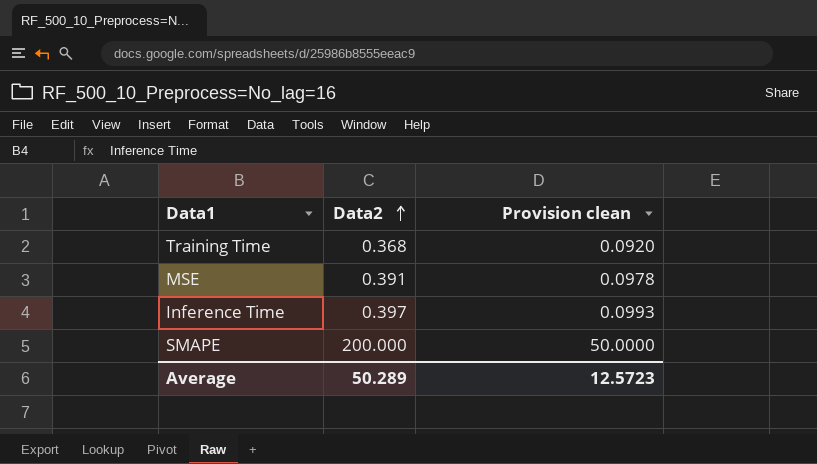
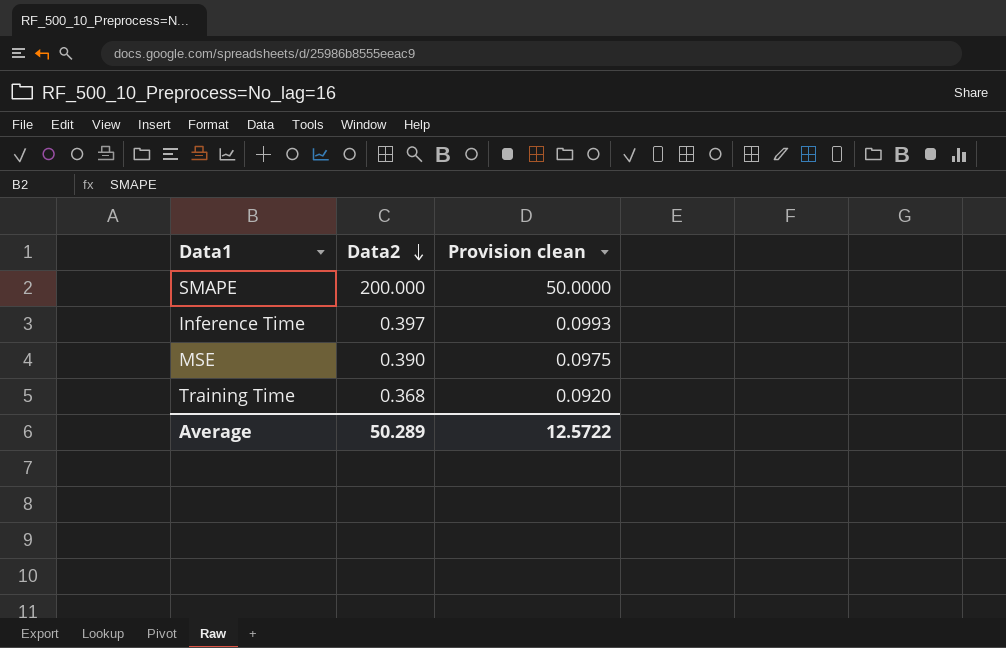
row order: Data2 ascending -> Data2 descending
MSE | Data2: 0.391 -> 0.390
MSE | Provision clean: 0.0978 -> 0.0975
Average | Provision clean: 12.5723 -> 12.5722

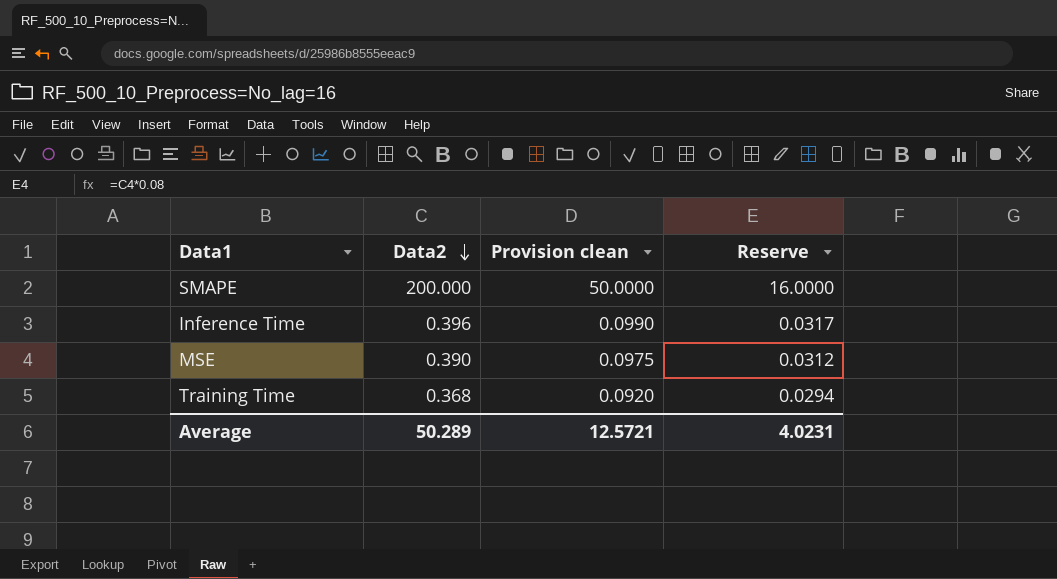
column Reserve | formula: none -> [Data2] * 0.08
Inference Time | Data2: 0.397 -> 0.396
Inference Time | Provision clean: 0.0993 -> 0.0990
Average | Provision clean: 12.5722 -> 12.5721

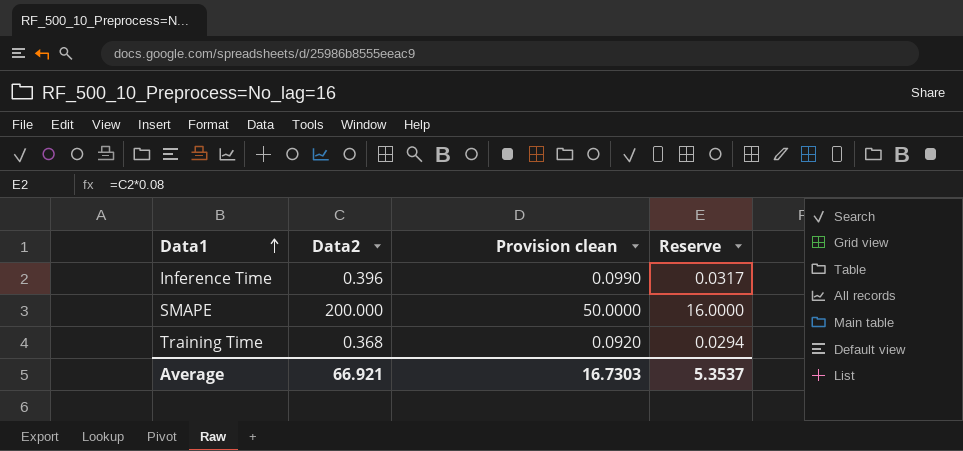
row order: Data2 descending -> Data1 ascending
row MSE: 0.390 | 0.0975 | 0.0312 -> none
Average | Data2: 50.289 -> 66.921
Average | Provision clean: 12.5721 -> 16.7303
Average | Reserve: 4.0231 -> 5.3537

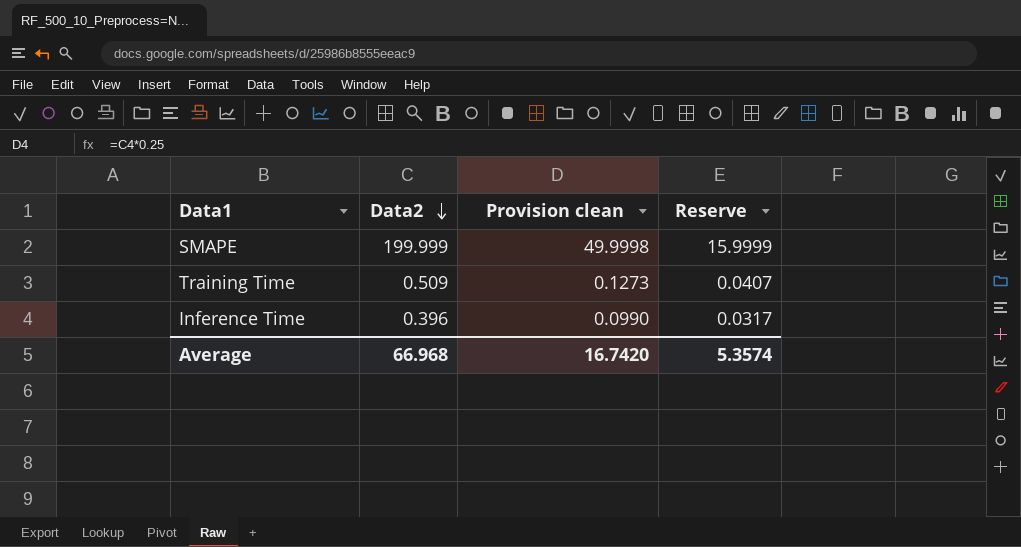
row order: Data1 ascending -> Data2 descending
SMAPE | Data2: 200.000 -> 199.999
SMAPE | Provision clean: 50.0000 -> 49.9998
SMAPE | Reserve: 16.0000 -> 15.9999
Training Time | Data2: 0.368 -> 0.509
Training Time | Provision clean: 0.0920 -> 0.1273
Training Time | Reserve: 0.0294 -> 0.0407
Average | Data2: 66.921 -> 66.968
Average | Provision clean: 16.7303 -> 16.7420
Average | Reserve: 5.3537 -> 5.3574

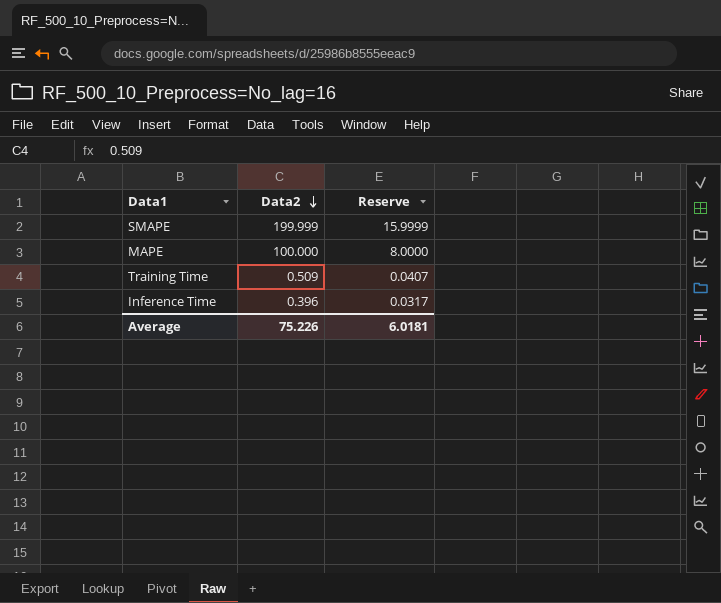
column Provision clean | formula: [Data2] * 0.25 -> none
row MAPE: none -> 100.000 | 8.0000
Average | Data2: 66.968 -> 75.226
Average | Reserve: 5.3574 -> 6.0181

